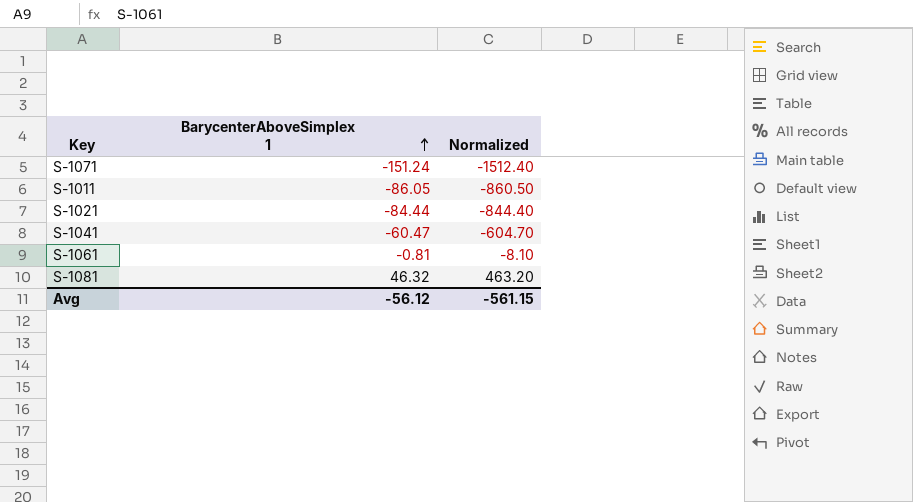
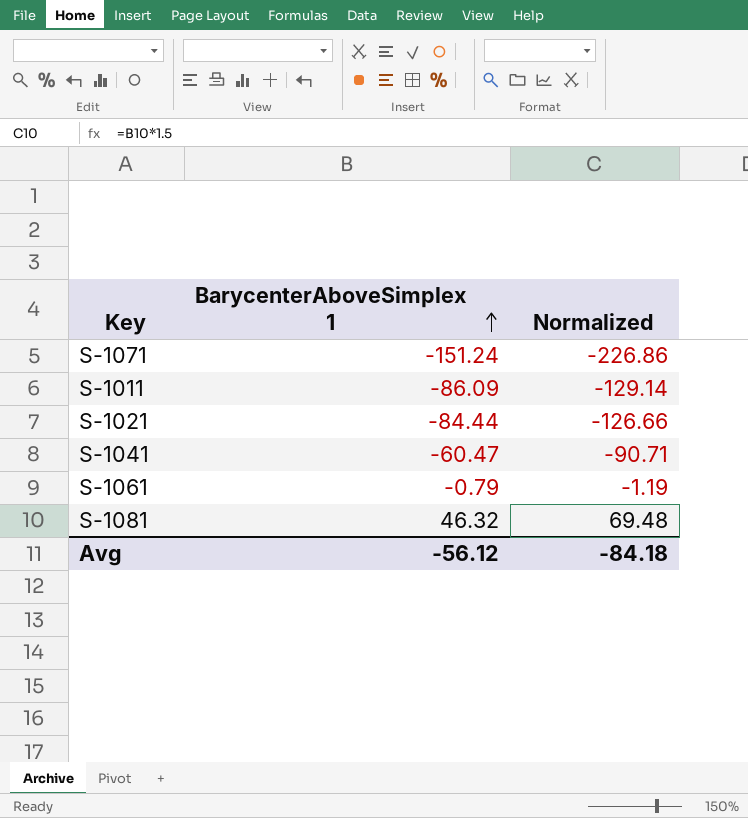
column Normalized | formula: [BarycenterAboveSimplex 1] * 10 -> [BarycenterAboveSimplex 1] * 1.5
S-1011 | BarycenterAboveSimplex 1: -86.05 -> -86.09
S-1061 | BarycenterAboveSimplex 1: -0.81 -> -0.79
Avg | Normalized: -561.15 -> -84.18

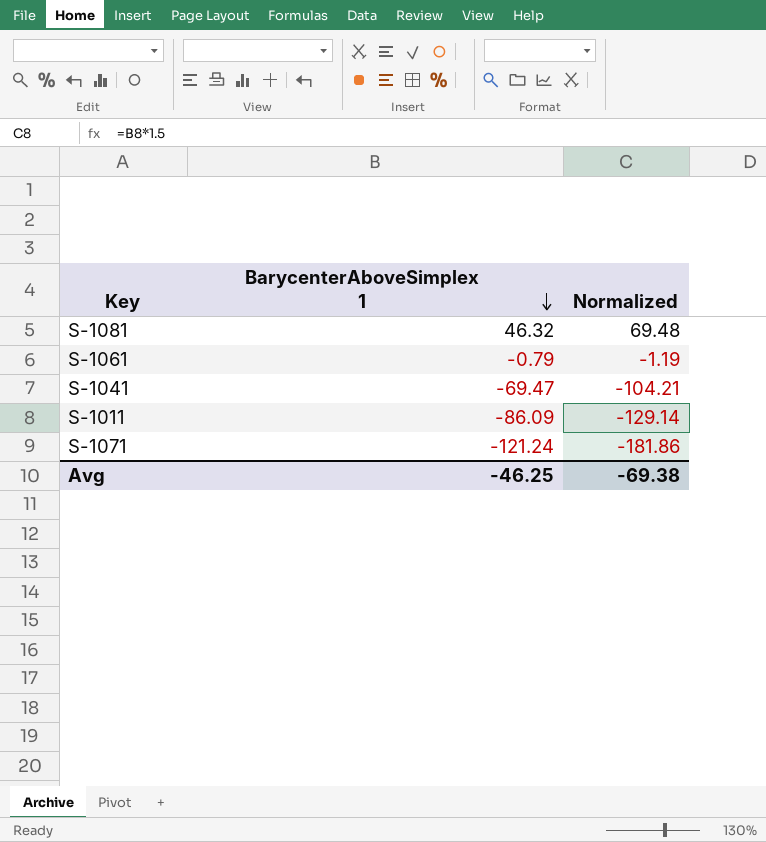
row order: BarycenterAboveSimplex 1 ascending -> BarycenterAboveSimplex 1 descending
row S-1021: -84.44 | -126.66 -> none
S-1041 | BarycenterAboveSimplex 1: -60.47 -> -69.47
S-1041 | Normalized: -90.71 -> -104.21
S-1071 | BarycenterAboveSimplex 1: -151.24 -> -121.24
S-1071 | Normalized: -226.86 -> -181.86
Avg | BarycenterAboveSimplex 1: -56.12 -> -46.25
Avg | Normalized: -84.18 -> -69.38

